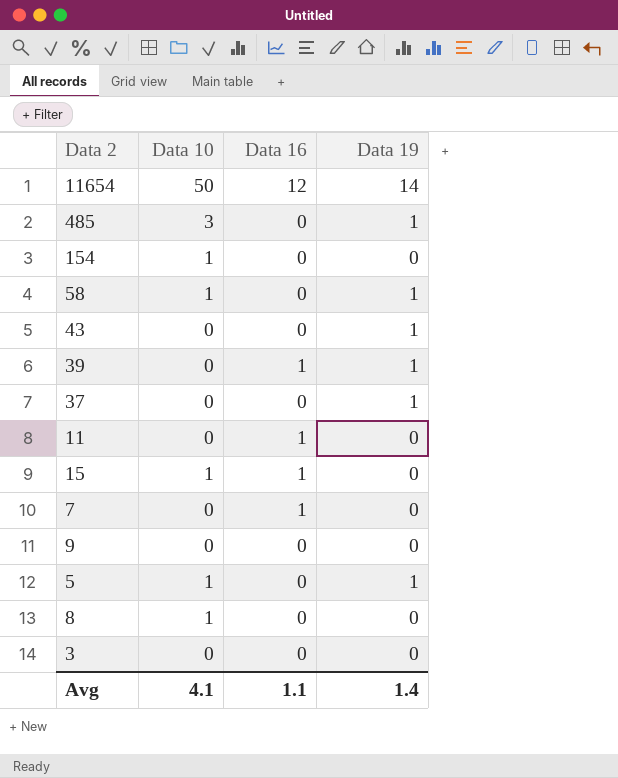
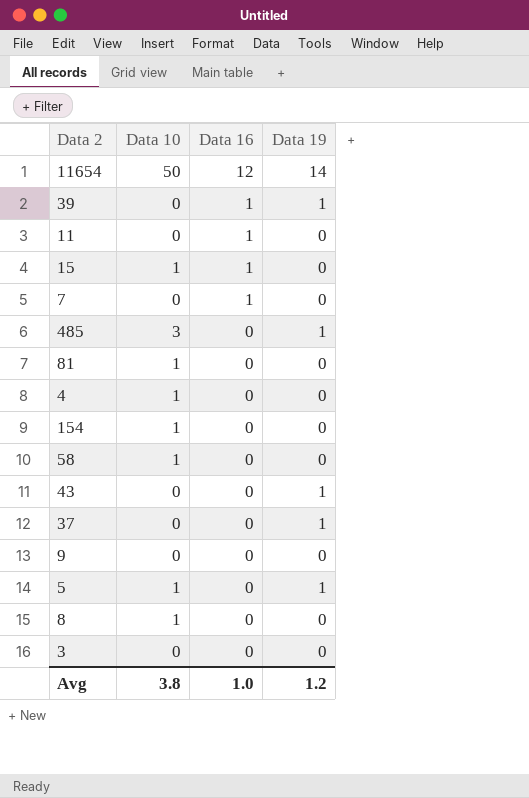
row order: none -> Data 16 descending
row 81: none -> 1 | 0 | 0
row 4: none -> 1 | 0 | 0
58 | Data 19: 1 -> 0
Avg | Data 10: 4.1 -> 3.8
Avg | Data 16: 1.1 -> 1.0
Avg | Data 19: 1.4 -> 1.2

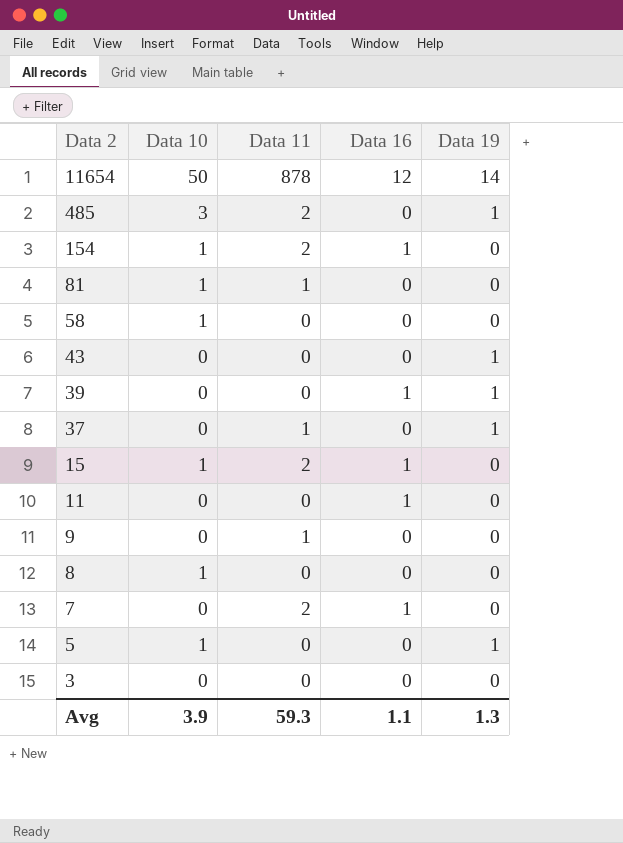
row order: Data 16 descending -> Data 2 descending
column Data 11 | position: none -> 3
row 4: 1 | 0 | 0 -> none
154 | Data 16: 0 -> 1
Avg | Data 10: 3.8 -> 3.9
Avg | Data 16: 1.0 -> 1.1
Avg | Data 19: 1.2 -> 1.3

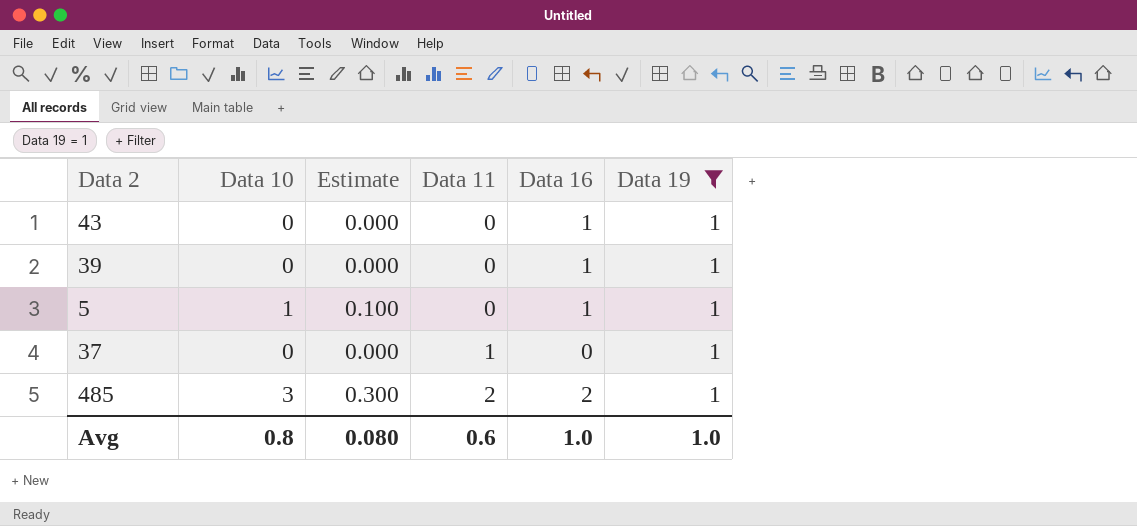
filter: none -> Data 19 = 1
row order: Data 2 descending -> Data 11 ascending
column Estimate | formula: none -> [Data 10] * 0.1
43 | Data 16: 0 -> 1
5 | Data 16: 0 -> 1
485 | Data 16: 0 -> 2
Avg | Data 10: 3.9 -> 0.8
Avg | Data 11: 59.3 -> 0.6
Avg | Data 16: 1.1 -> 1.0
Avg | Data 19: 1.3 -> 1.0

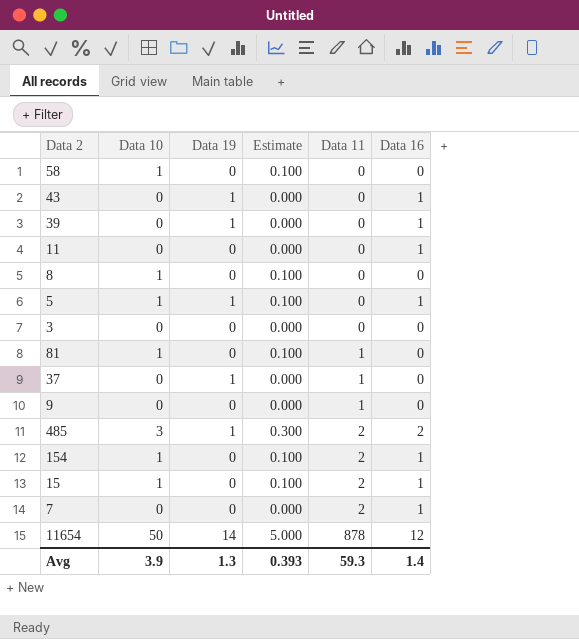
filter: Data 19 = 1 -> none
column Data 19 | position: 6 -> 3
Avg | Data 10: 0.8 -> 3.9
Avg | Data 19: 1.0 -> 1.3
Avg | Estimate: 0.080 -> 0.393
Avg | Data 11: 0.6 -> 59.3
Avg | Data 16: 1.0 -> 1.4

